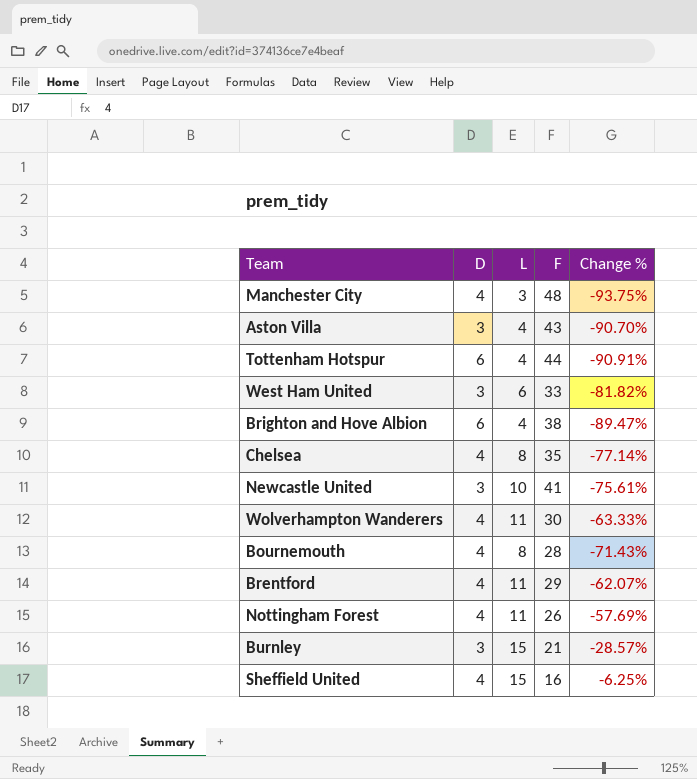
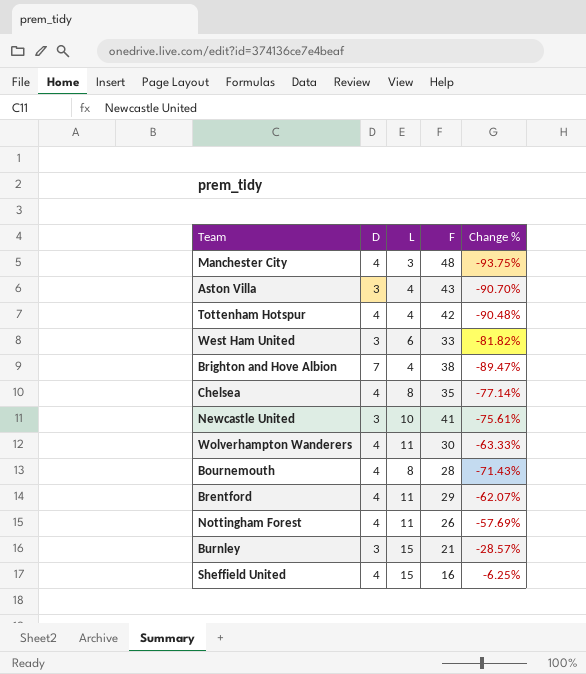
Tottenham Hotspur | D: 6 -> 4
Tottenham Hotspur | F: 44 -> 42
Tottenham Hotspur | Change %: -90.91% -> -90.48%
Brighton and Hove Albion | D: 6 -> 7

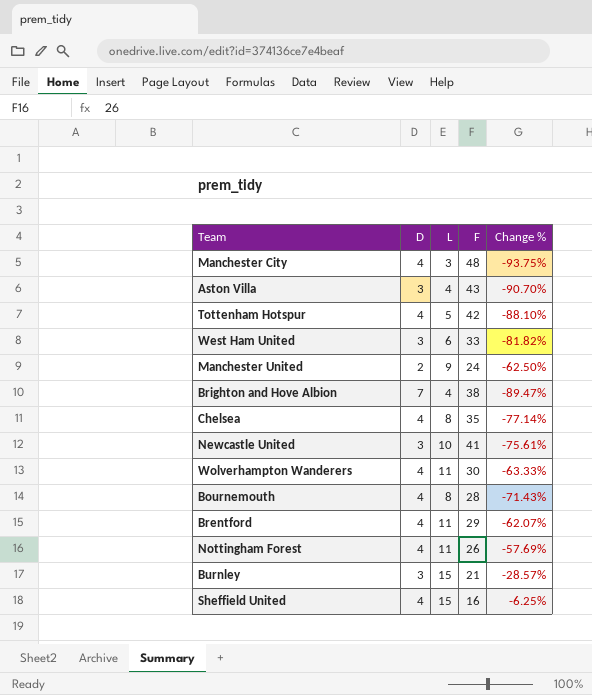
Tottenham Hotspur | L: 4 -> 5
Tottenham Hotspur | Change %: -90.48% -> -88.10%
row Manchester United: none -> 2 | 9 | 24 | -62.50%

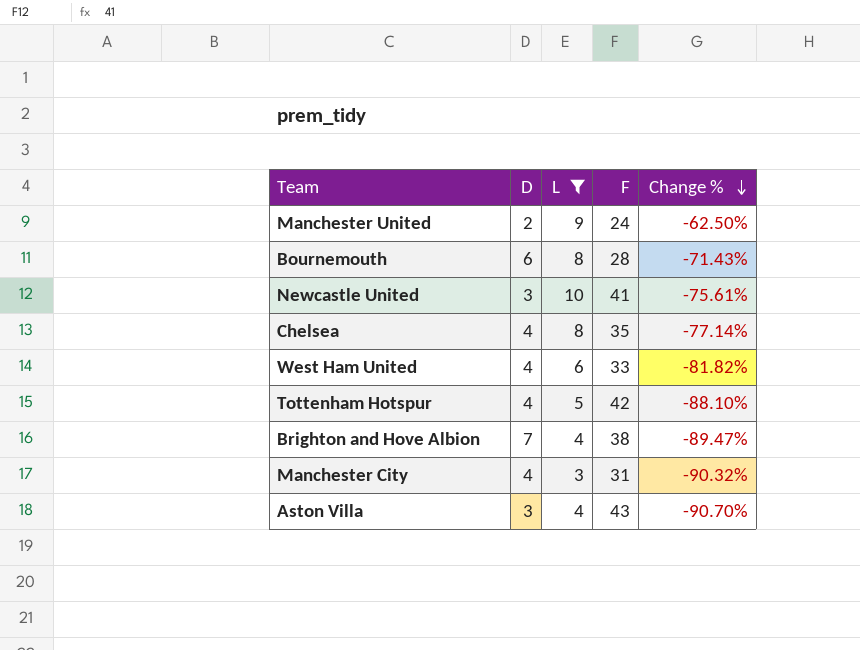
filter: none -> L <= 10
row order: none -> Change % descending
Bournemouth | D: 4 -> 6
West Ham United | D: 3 -> 4
Manchester City | F: 48 -> 31
Manchester City | Change %: -93.75% -> -90.32%

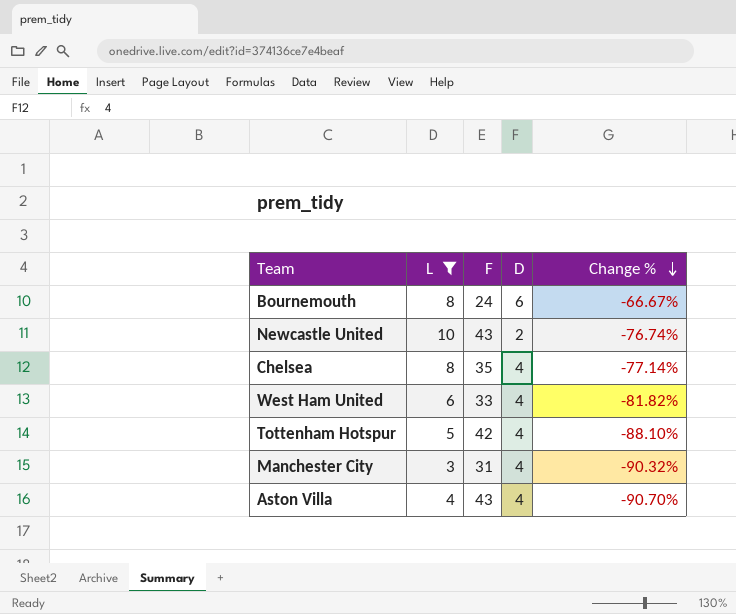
column D | position: 2 -> 4
row Manchester United: 2 | 9 | 24 | -62.50% -> none
row Brighton and Hove Albion: 7 | 4 | 38 | -89.47% -> none
Bournemouth | F: 28 -> 24
Bournemouth | Change %: -71.43% -> -66.67%
Newcastle United | F: 41 -> 43
Newcastle United | D: 3 -> 2
Newcastle United | Change %: -75.61% -> -76.74%
Aston Villa | D: 3 -> 4

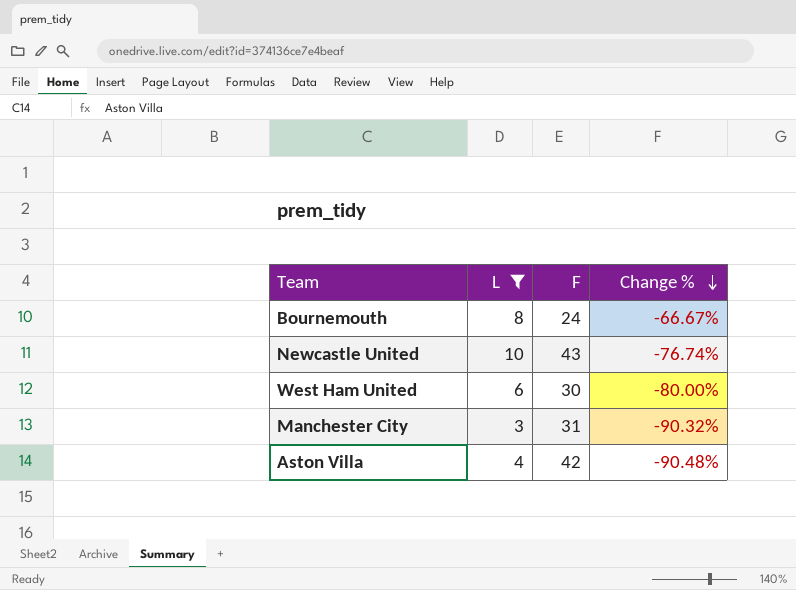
column D | position: 4 -> none
row Chelsea: 8 | 35 | 4 | -77.14% -> none
row Tottenham Hotspur: 5 | 42 | 4 | -88.10% -> none
West Ham United | F: 33 -> 30
West Ham United | Change %: -81.82% -> -80.00%
Aston Villa | F: 43 -> 42
Aston Villa | Change %: -90.70% -> -90.48%

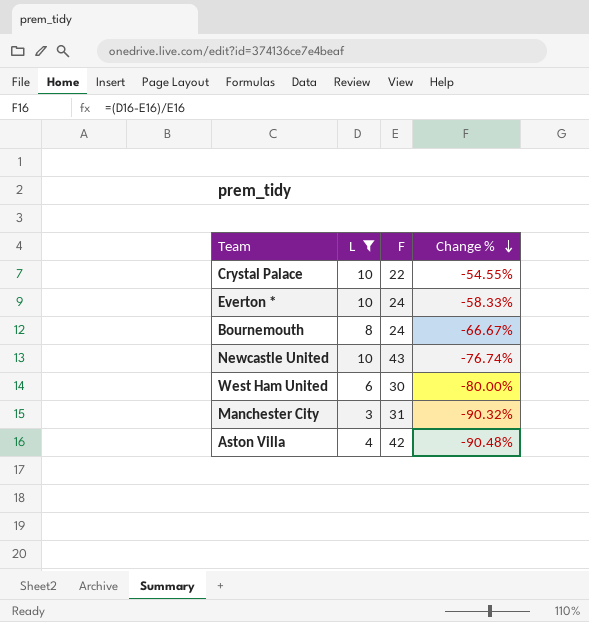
row Crystal Palace: none -> 10 | 22 | -54.55%
row Everton *: none -> 10 | 24 | -58.33%

